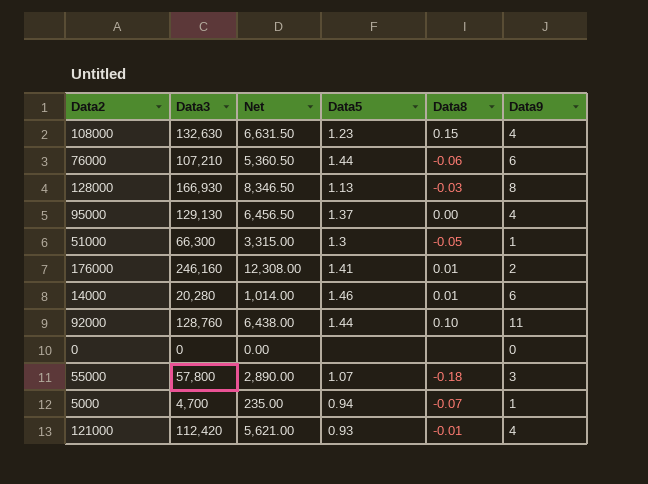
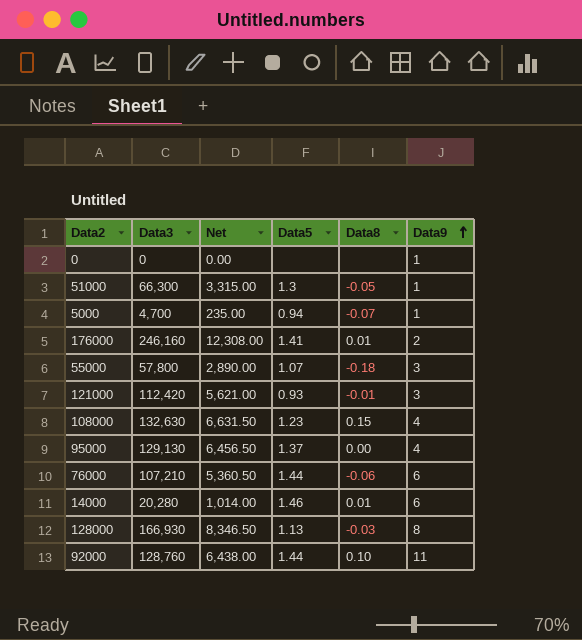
row order: none -> Data9 ascending
0 | Data9: 0 -> 1
121000 | Data9: 4 -> 3

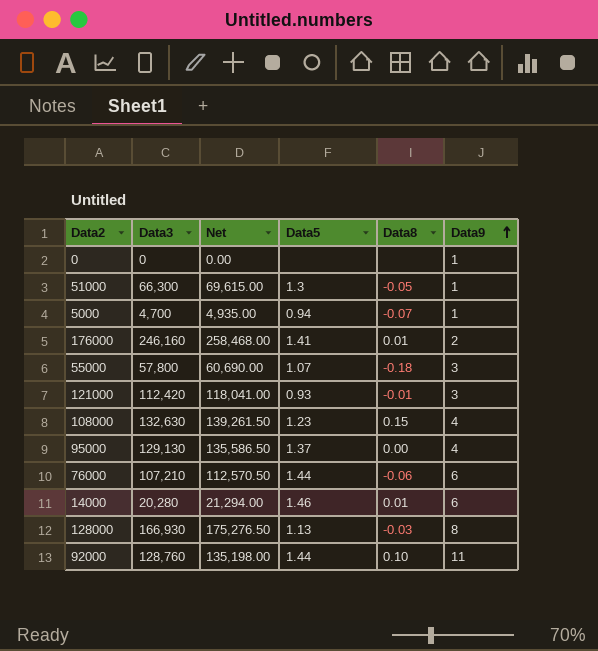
column Net | formula: [Data3] * 0.05 -> [Data3] * 1.05

